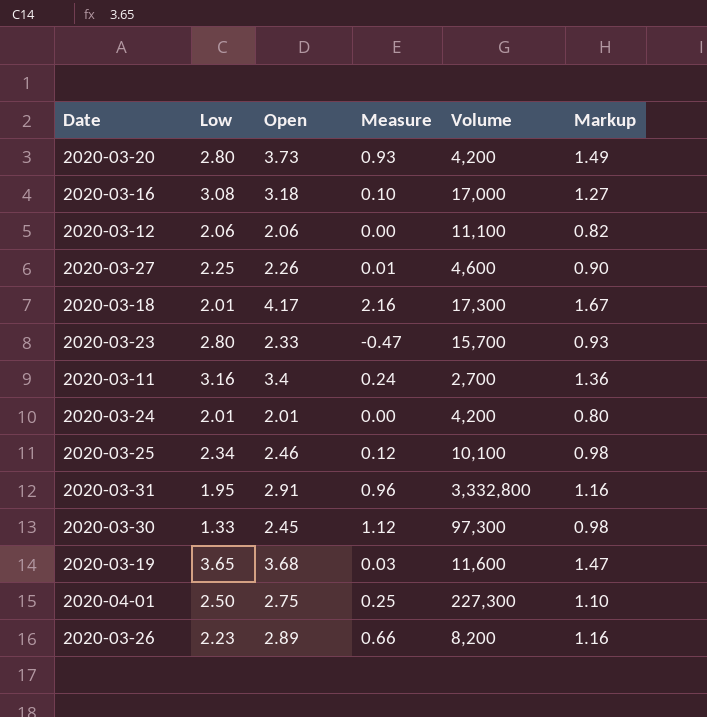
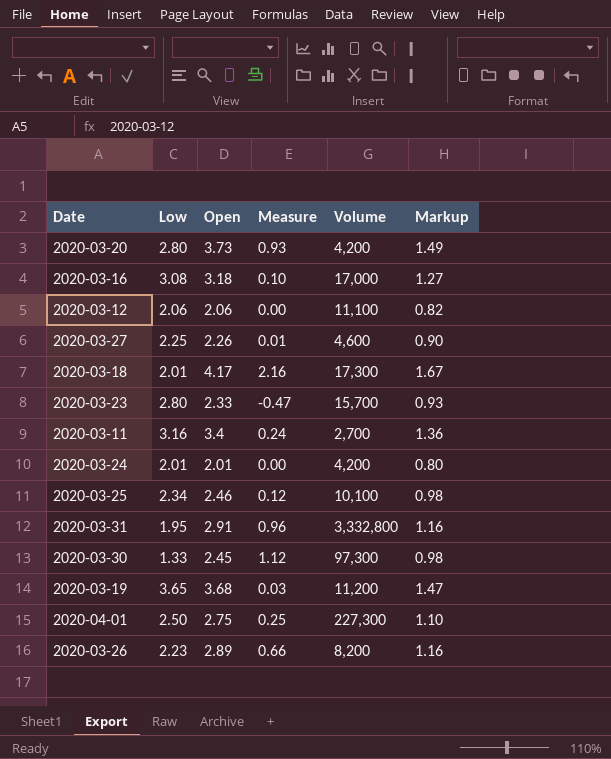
2020-03-19 | Volume: 11,600 -> 11,200

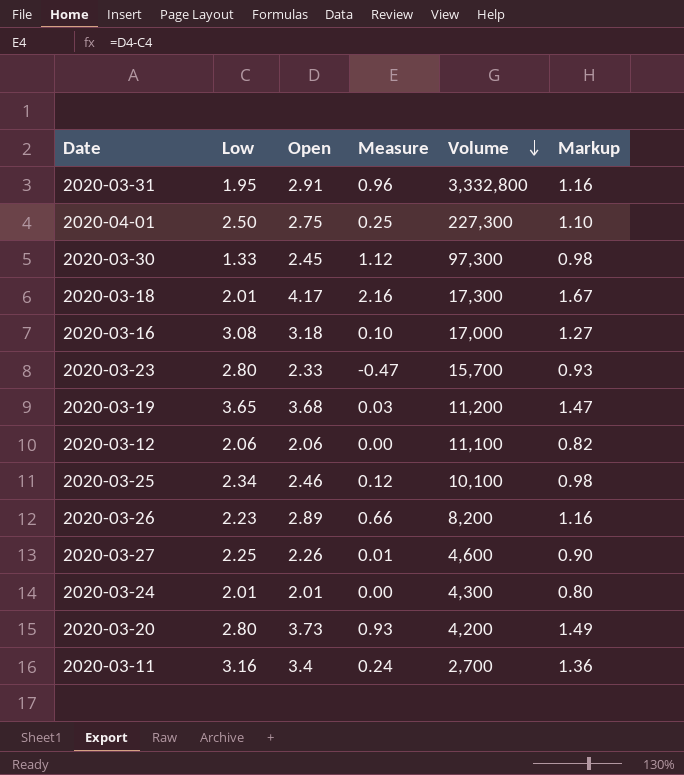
row order: none -> Volume descending
2020-03-24 | Volume: 4,200 -> 4,300

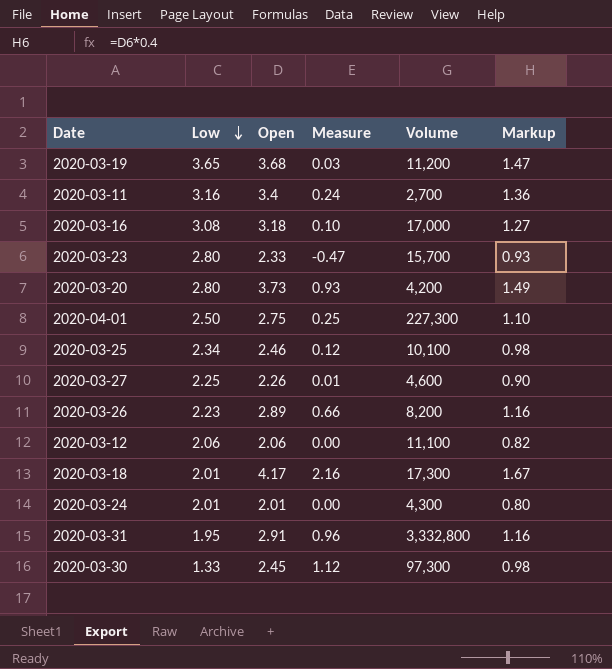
row order: Volume descending -> Low descending

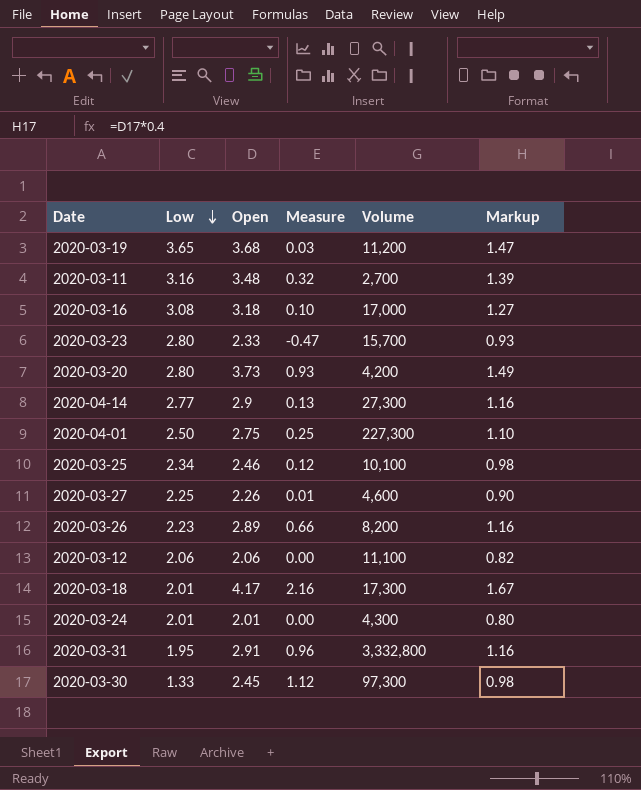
2020-03-11 | Open: 3.4 -> 3.48
2020-03-11 | Measure: 0.24 -> 0.32
2020-03-11 | Markup: 1.36 -> 1.39
row 2020-04-14: none -> 2.77 | 2.9 | 0.13 | 27,300 | 1.16

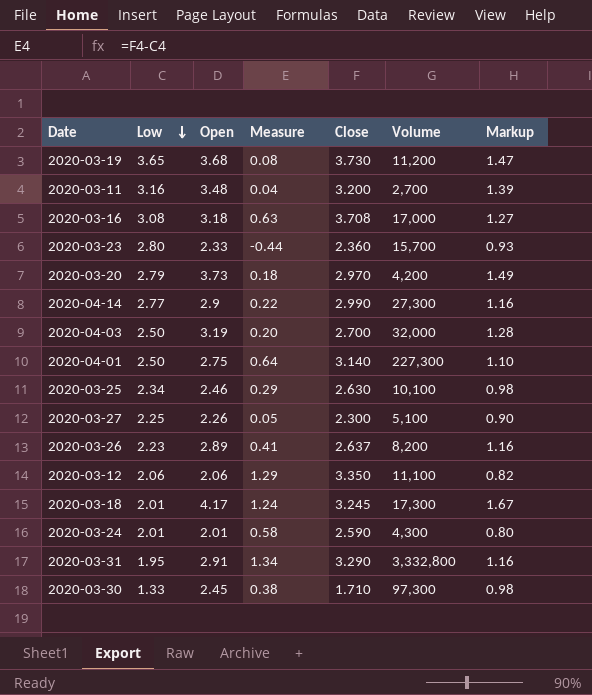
column Measure | formula: [Open] - [Low] -> [Close] - [Low]
column Close | position: none -> 5
2020-03-20 | Low: 2.80 -> 2.79
row 2020-04-03: none -> 2.50 | 3.19 | 0.20 | 2.700 | 32,000 | 1.28
2020-03-27 | Volume: 4,600 -> 5,100

